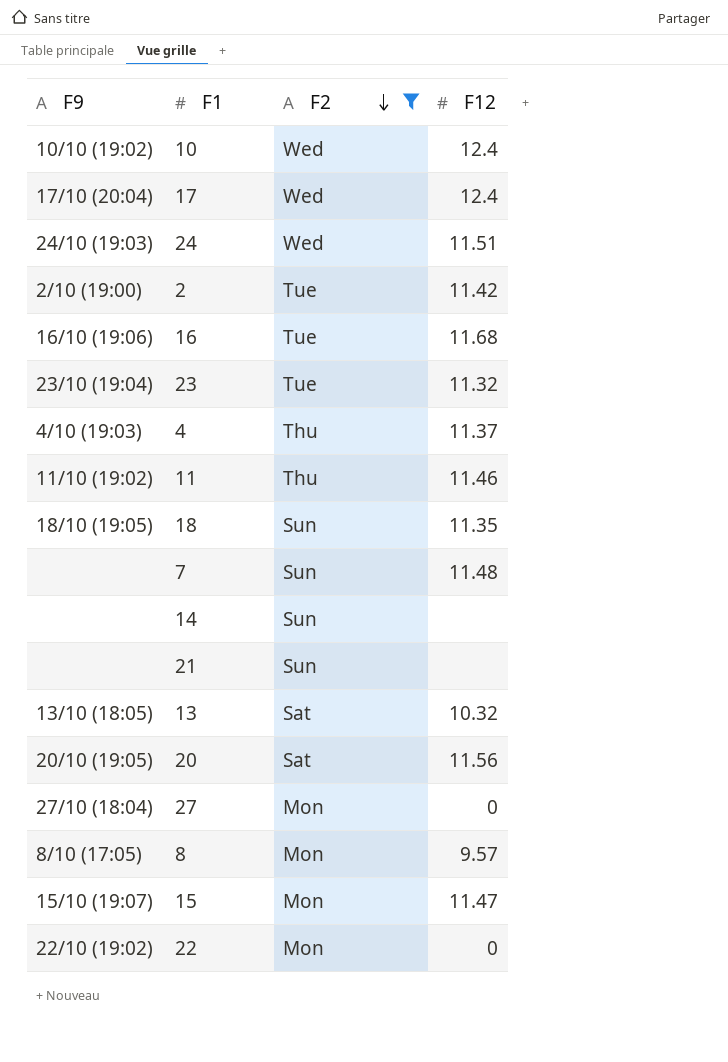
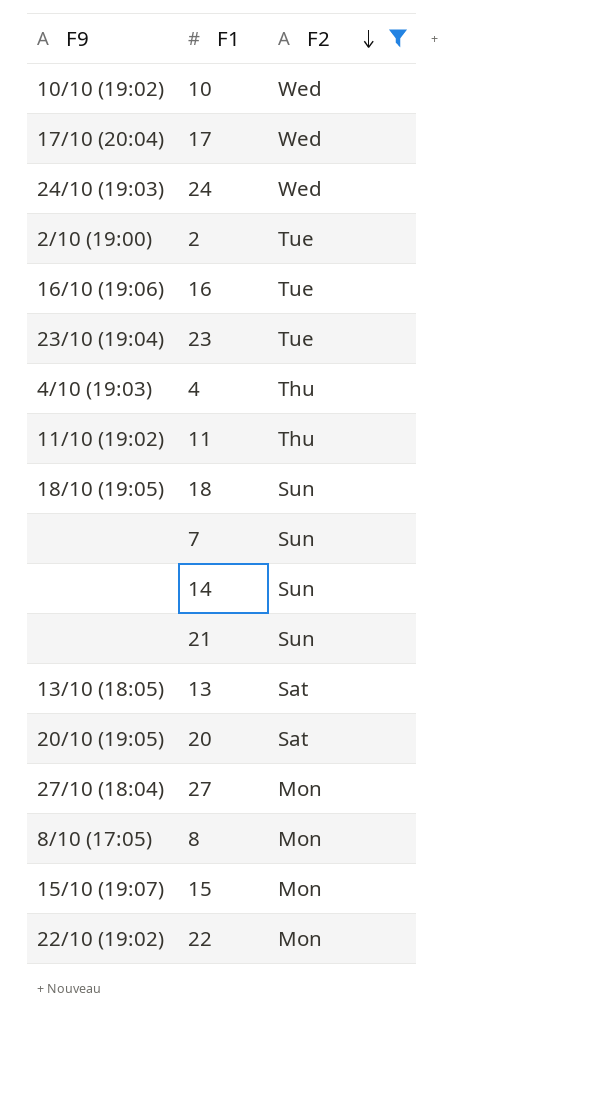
column F12 | position: 4 -> none

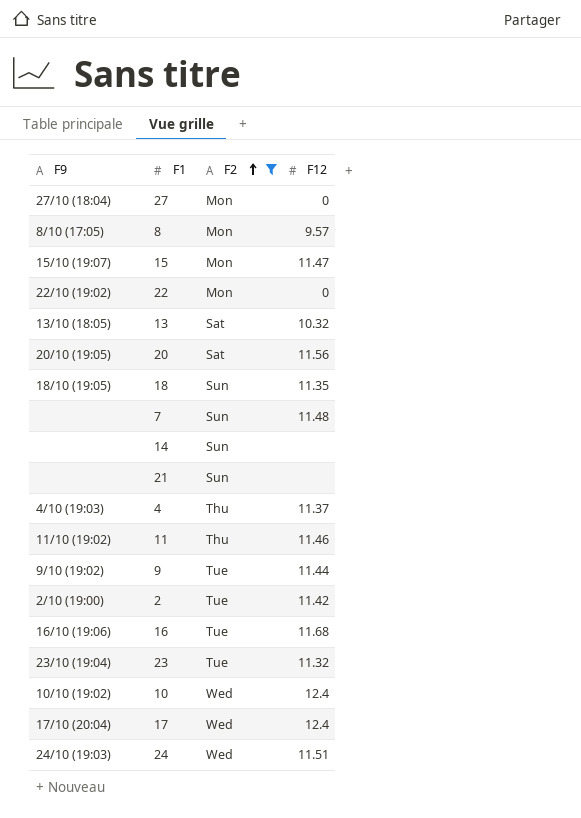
row order: F2 descending -> F2 ascending
column F12 | position: none -> 4
row 9: none -> 9/10 (19:02) | Tue | 11.44

